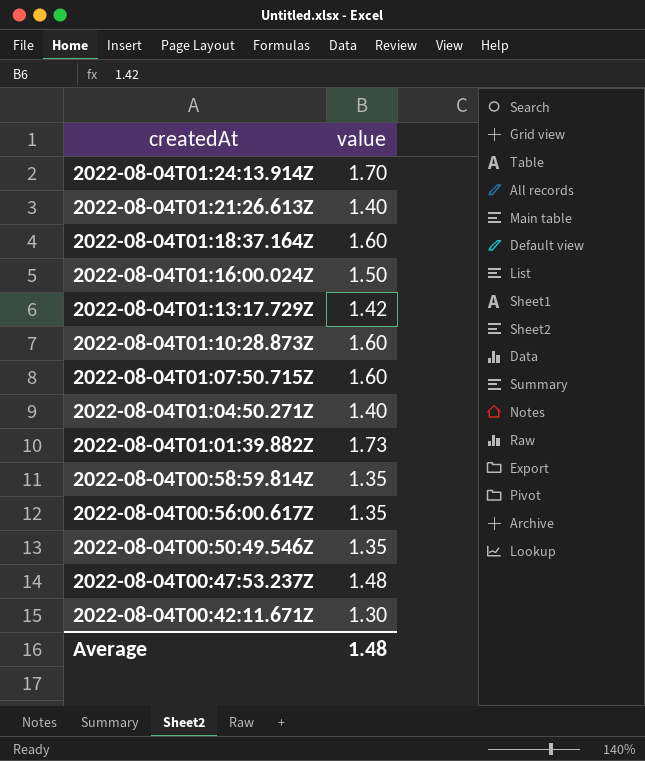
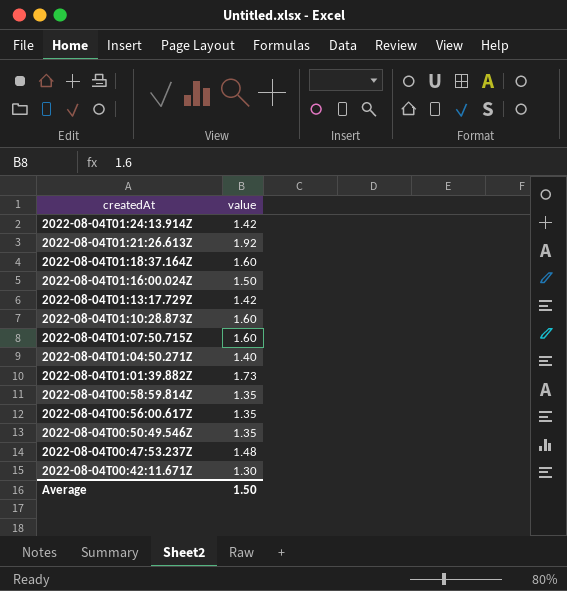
2022-08-04T01:24:13.914Z | value: 1.70 -> 1.42
2022-08-04T01:21:26.613Z | value: 1.40 -> 1.92
Average | value: 1.48 -> 1.50

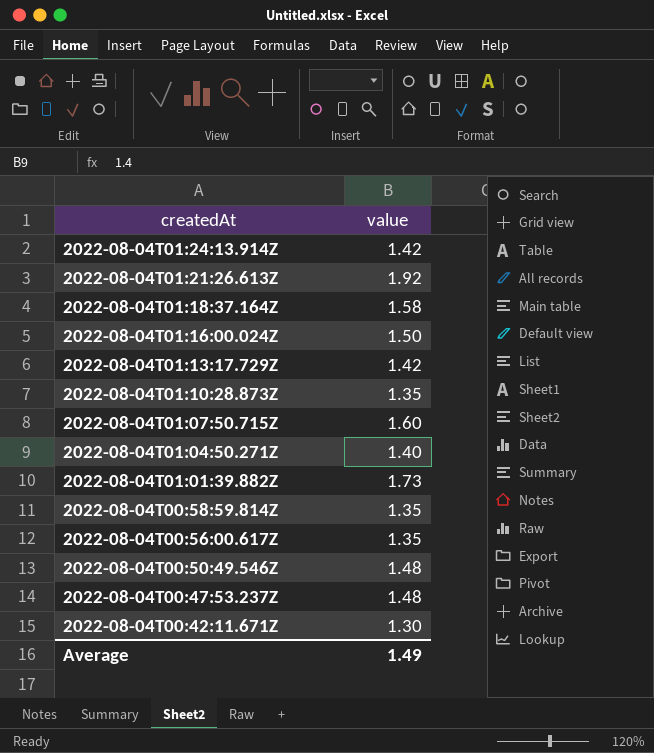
2022-08-04T01:18:37.164Z | value: 1.60 -> 1.58
2022-08-04T01:10:28.873Z | value: 1.60 -> 1.35
2022-08-04T00:50:49.546Z | value: 1.35 -> 1.48
Average | value: 1.50 -> 1.49

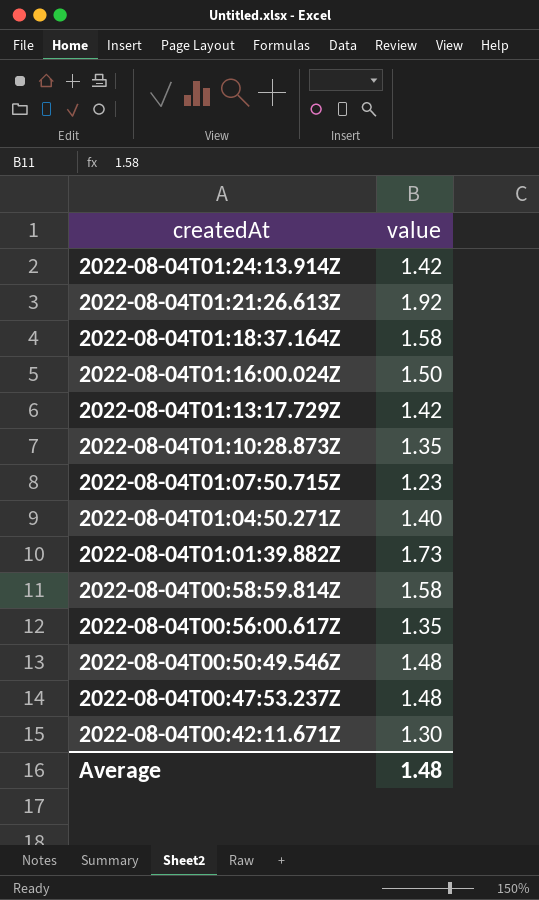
2022-08-04T01:07:50.715Z | value: 1.60 -> 1.23
2022-08-04T00:58:59.814Z | value: 1.35 -> 1.58
Average | value: 1.49 -> 1.48

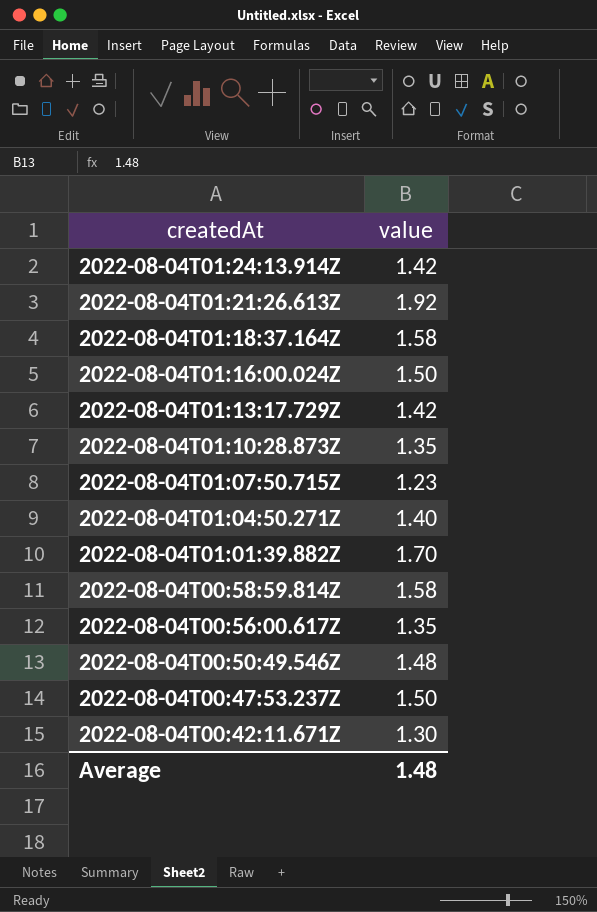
2022-08-04T01:01:39.882Z | value: 1.73 -> 1.70
2022-08-04T00:47:53.237Z | value: 1.48 -> 1.50

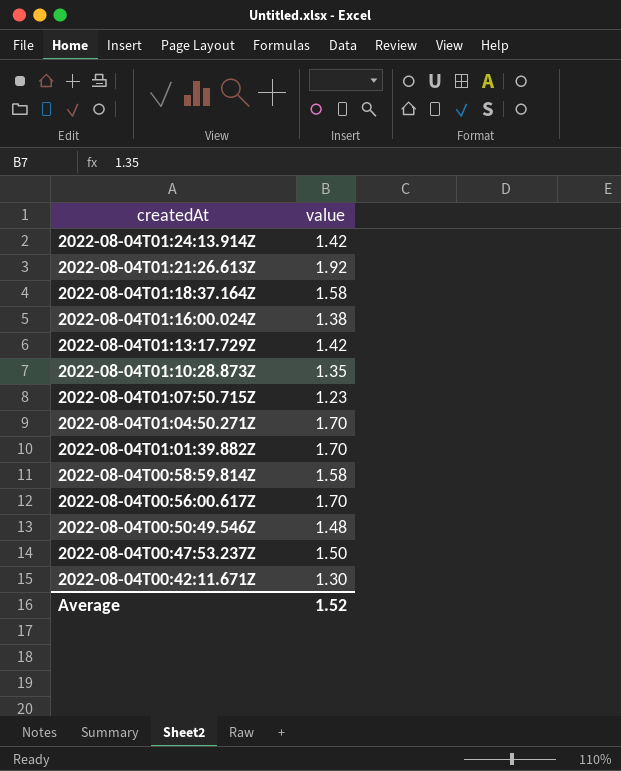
2022-08-04T01:16:00.024Z | value: 1.50 -> 1.38
2022-08-04T01:04:50.271Z | value: 1.40 -> 1.70
2022-08-04T00:56:00.617Z | value: 1.35 -> 1.70
Average | value: 1.48 -> 1.52

